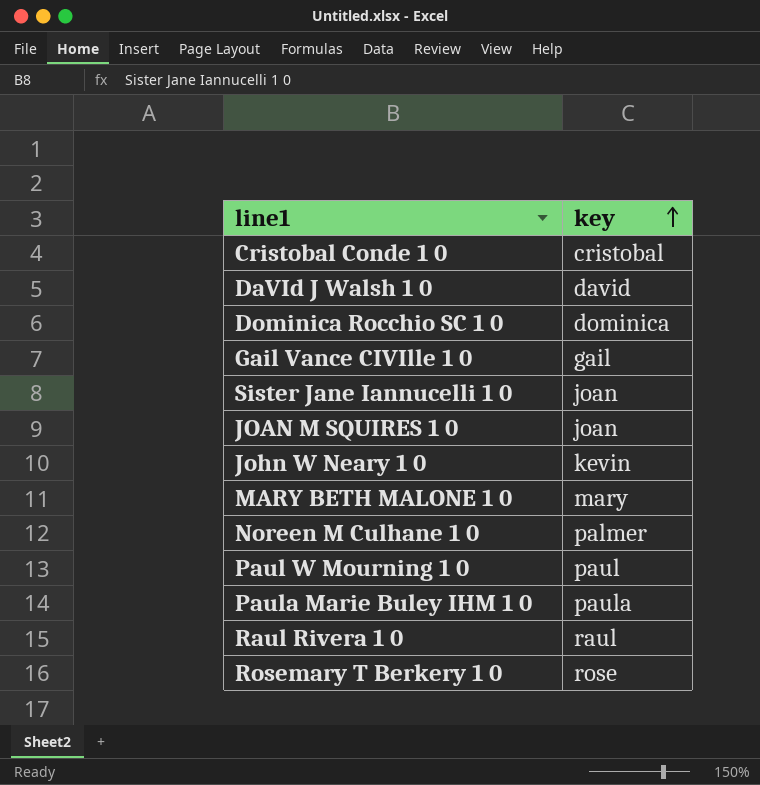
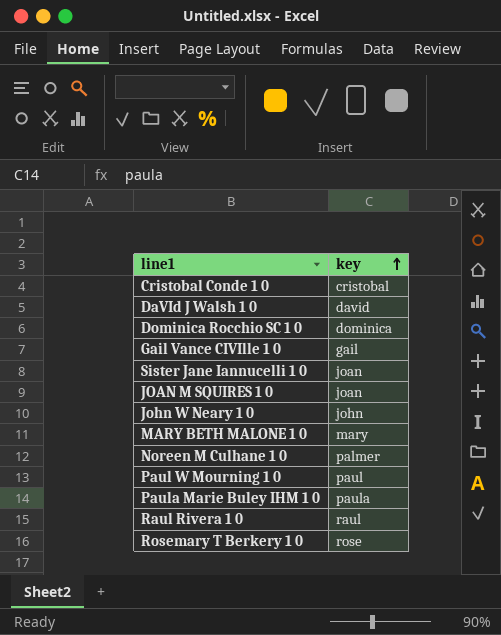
John W Neary 1 0 | key: kevin -> john

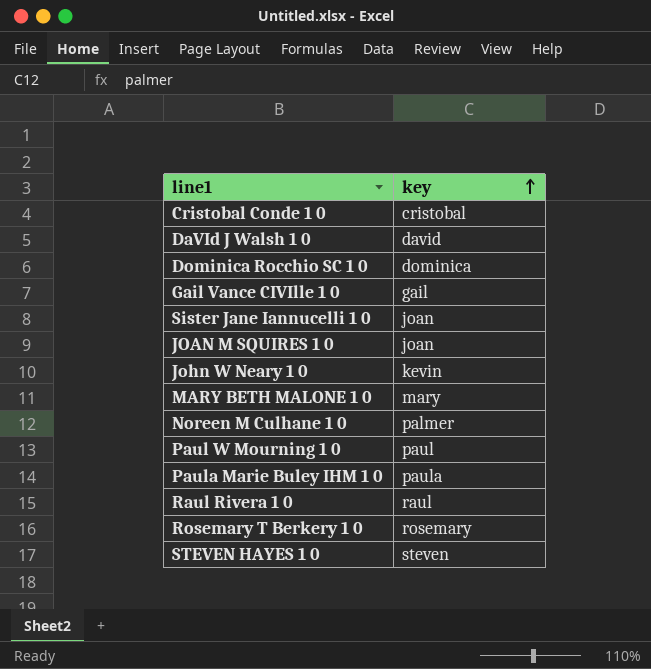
John W Neary 1 0 | key: john -> kevin
Rosemary T Berkery 1 0 | key: rose -> rosemary
row STEVEN HAYES 1 0: none -> steven

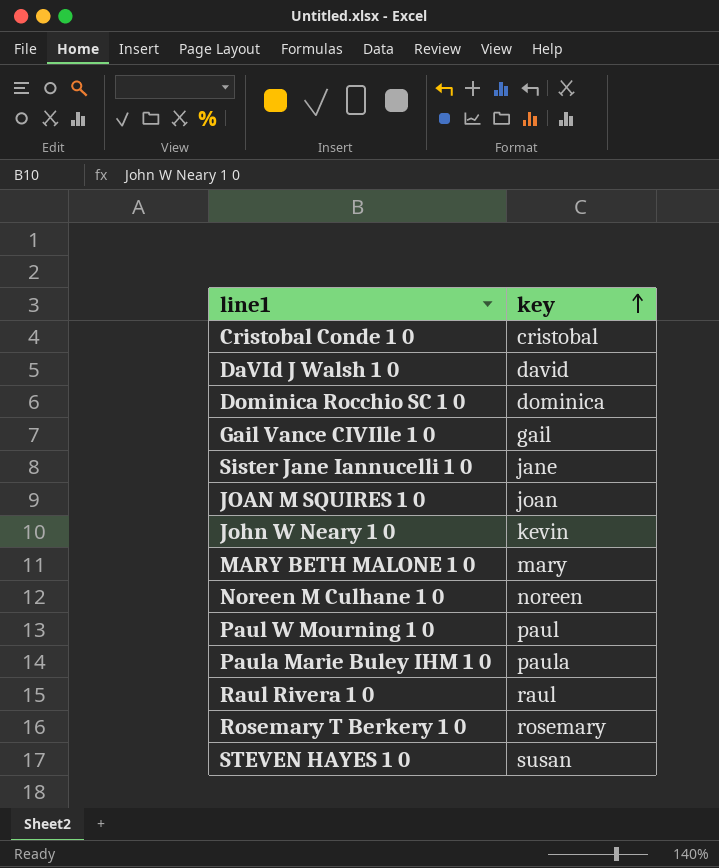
Sister Jane Iannucelli 1 0 | key: joan -> jane
Noreen M Culhane 1 0 | key: palmer -> noreen
STEVEN HAYES 1 0 | key: steven -> susan

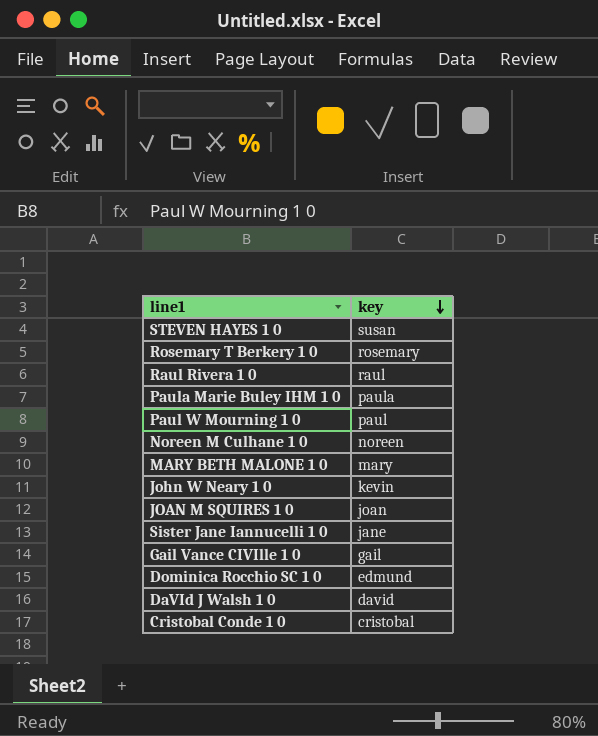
row order: key ascending -> key descending
Dominica Rocchio SC 1 0 | key: dominica -> edmund

